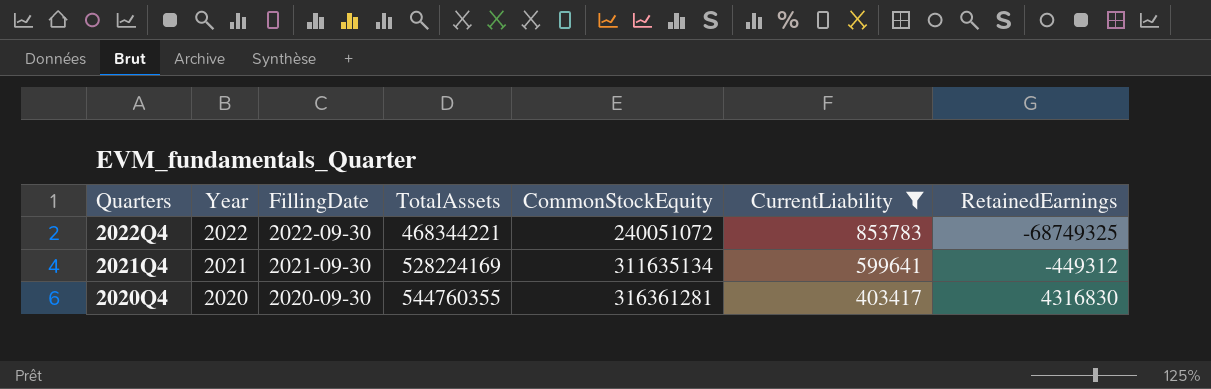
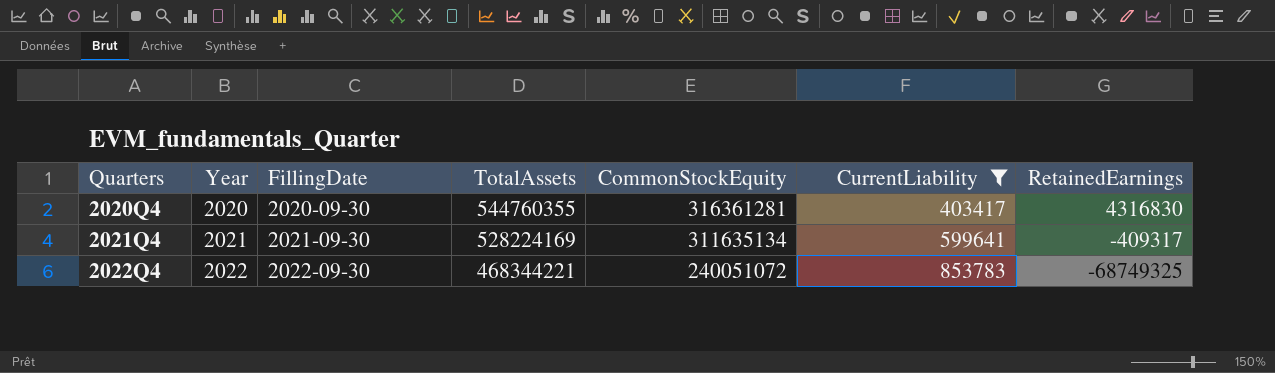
row order: Quarters descending -> Quarters ascending
2021Q4 | RetainedEarnings: -449312 -> -409317

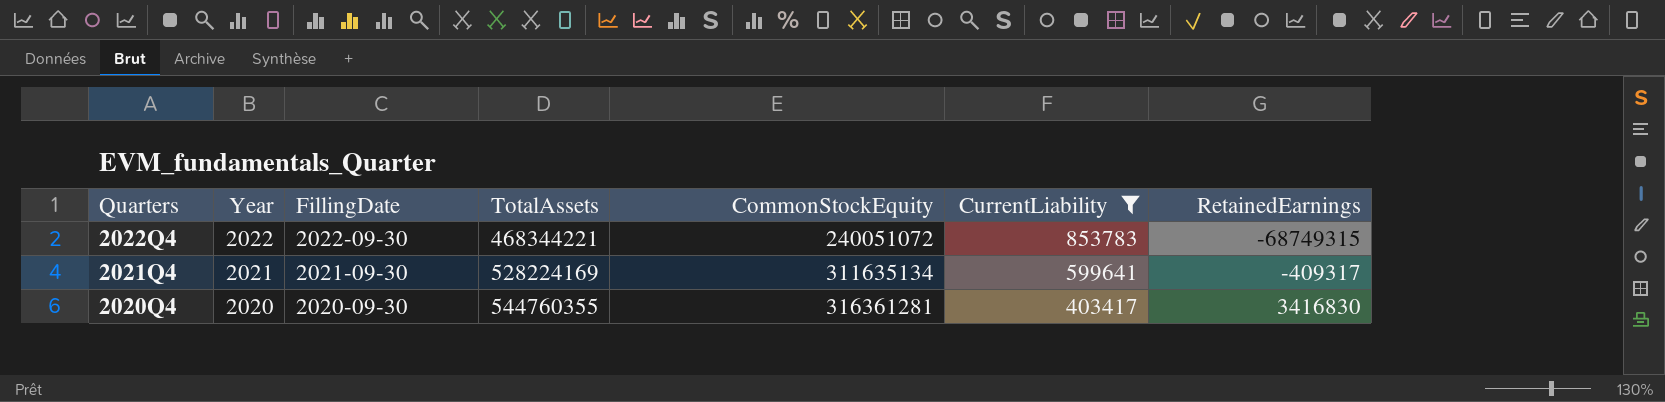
row order: Quarters ascending -> Quarters descending
2022Q4 | RetainedEarnings: -68749325 -> -68749315
2020Q4 | RetainedEarnings: 4316830 -> 3416830

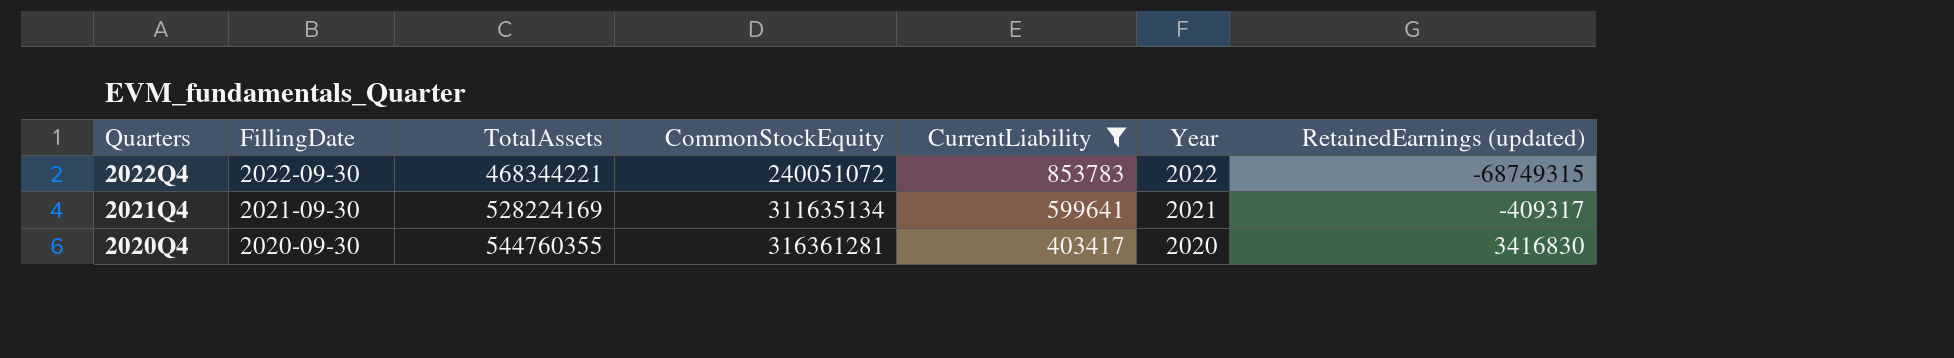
column Year | position: 2 -> 6
column name: RetainedEarnings -> RetainedEarnings (updated)

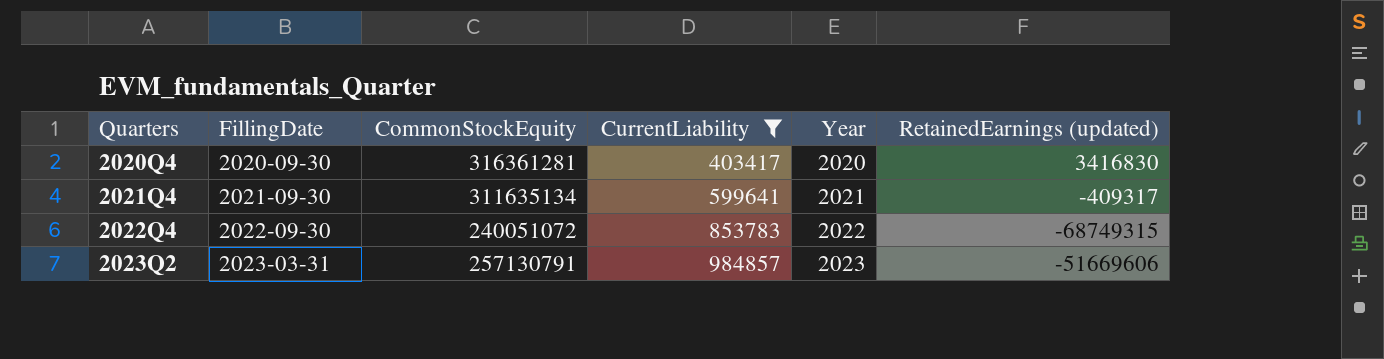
row order: Quarters descending -> Quarters ascending
column TotalAssets | position: 3 -> none
row 2023Q2: none -> 2023-03-31 | 257130791 | 984857 | 2023 | -51669606

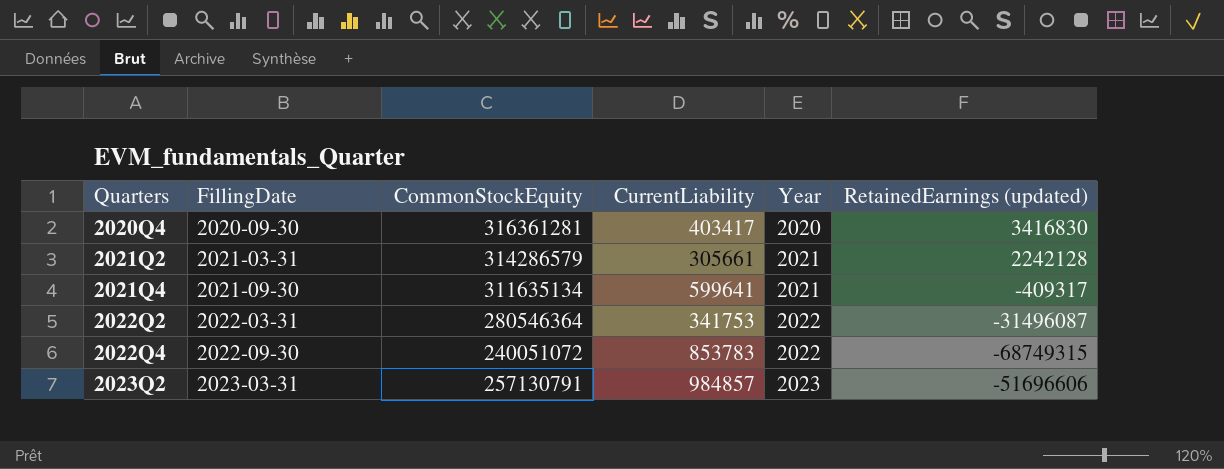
filter: CurrentLiability >= 403417 -> none
2023Q2 | RetainedEarnings (updated): -51669606 -> -51696606

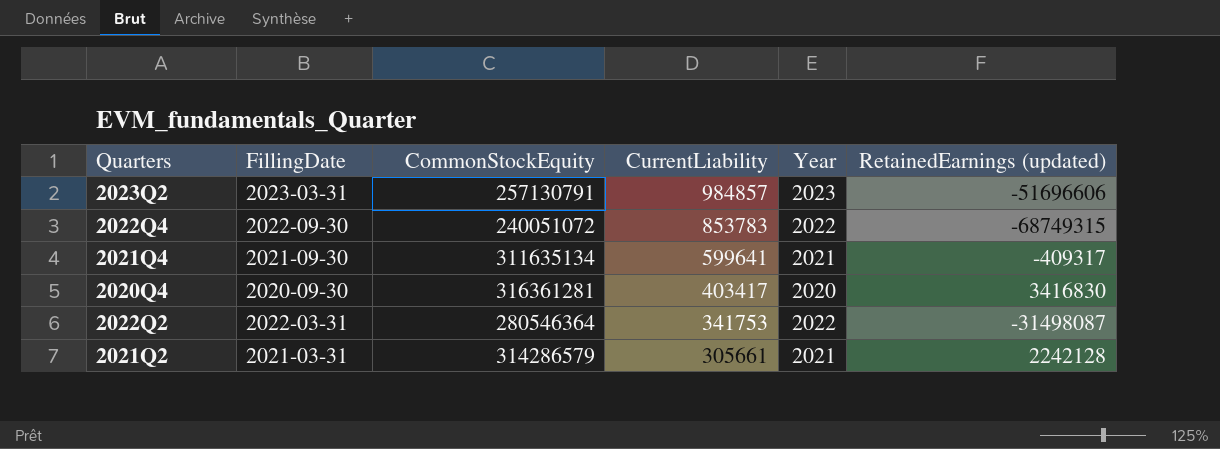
row order: Quarters ascending -> CurrentLiability descending
2022Q2 | RetainedEarnings (updated): -31496087 -> -31498087

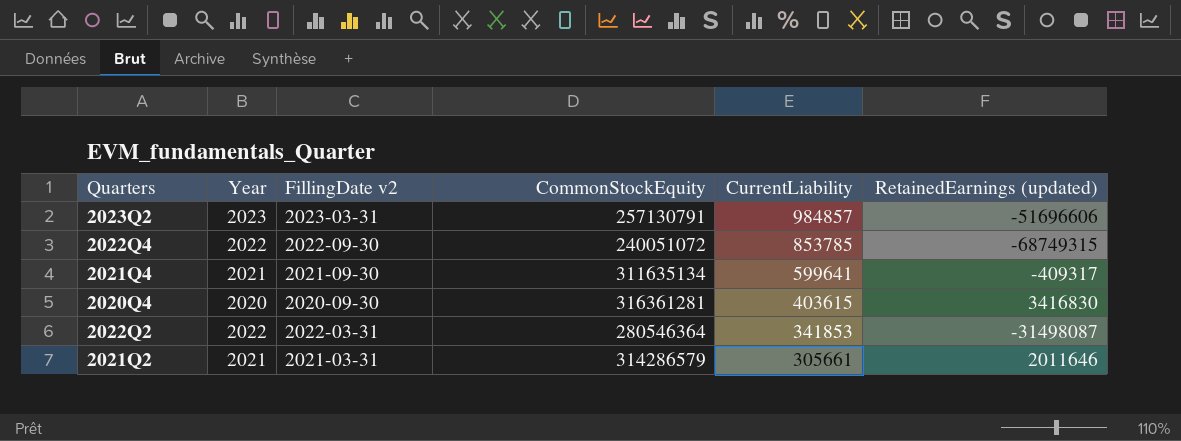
column Year | position: 5 -> 2
column name: FillingDate -> FillingDate v2
2022Q4 | CurrentLiability: 853783 -> 853785
2020Q4 | CurrentLiability: 403417 -> 403615
2022Q2 | CurrentLiability: 341753 -> 341853
2021Q2 | RetainedEarnings (updated): 2242128 -> 2011646

